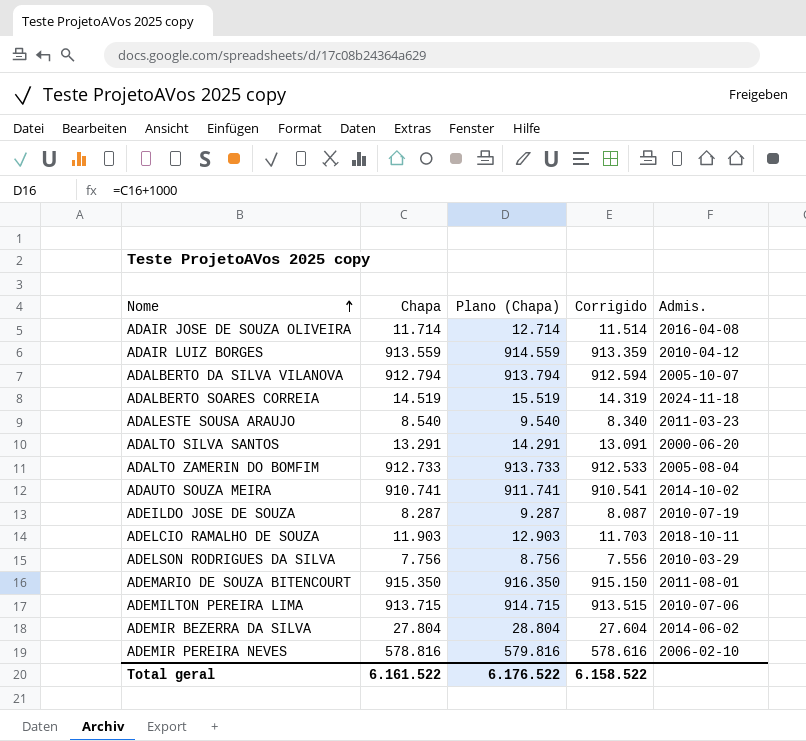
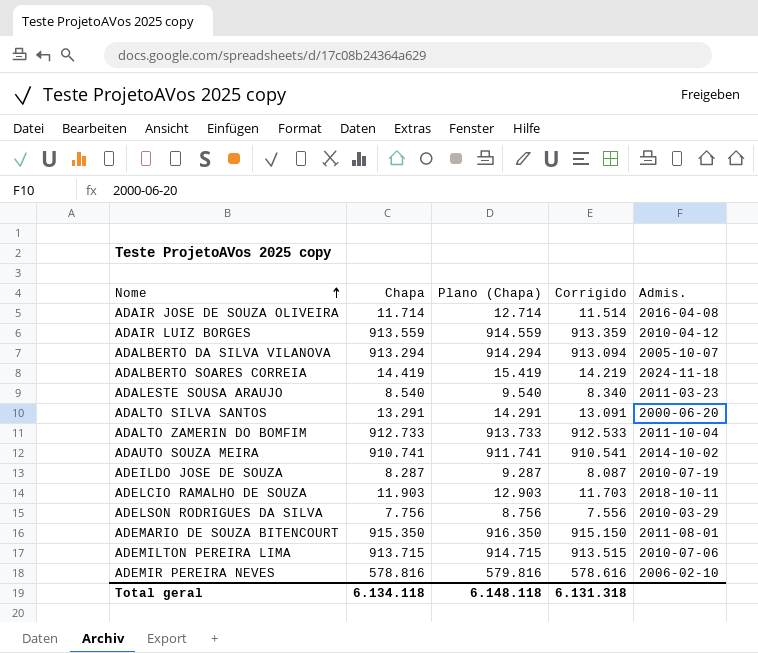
row ADEMIR BEZERRA DA SILVA: 27.804 | 28.804 | 27.604 | 2014-06-02 -> none
ADALBERTO DA SILVA VILANOVA | Chapa: 912.794 -> 913.294
ADALBERTO DA SILVA VILANOVA | Plano (Chapa): 913.794 -> 914.294
ADALBERTO DA SILVA VILANOVA | Corrigido: 912.594 -> 913.094
ADALBERTO SOARES CORREIA | Chapa: 14.519 -> 14.419
ADALBERTO SOARES CORREIA | Plano (Chapa): 15.519 -> 15.419
ADALBERTO SOARES CORREIA | Corrigido: 14.319 -> 14.219
ADALTO ZAMERIN DO BOMFIM | Admis.: 2005-08-04 -> 2011-10-04
Total geral | Chapa: 6.161.522 -> 6.134.118
Total geral | Plano (Chapa): 6.176.522 -> 6.148.118
Total geral | Corrigido: 6.158.522 -> 6.131.318

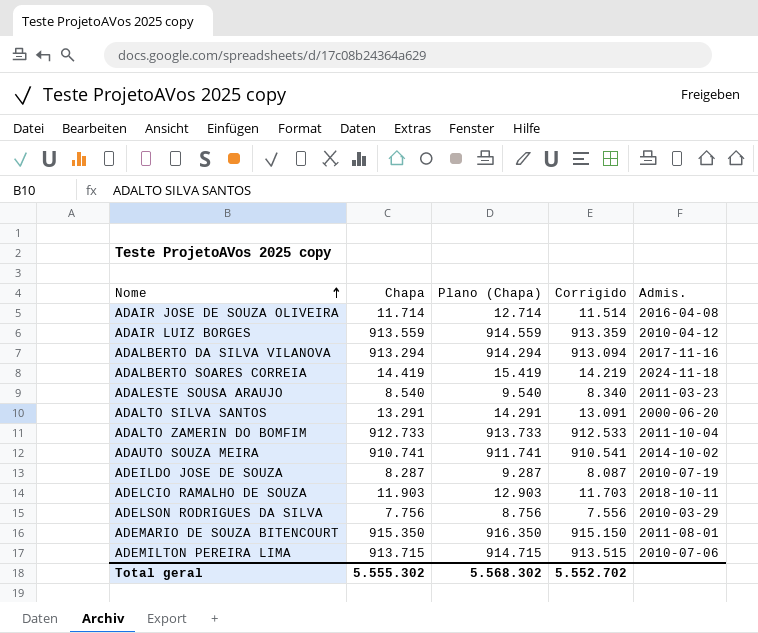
row ADEMIR PEREIRA NEVES: 578.816 | 579.816 | 578.616 | 2006-02-10 -> none
ADALBERTO DA SILVA VILANOVA | Admis.: 2005-10-07 -> 2017-11-16
Total geral | Chapa: 6.134.118 -> 5.555.302
Total geral | Plano (Chapa): 6.148.118 -> 5.568.302
Total geral | Corrigido: 6.131.318 -> 5.552.702

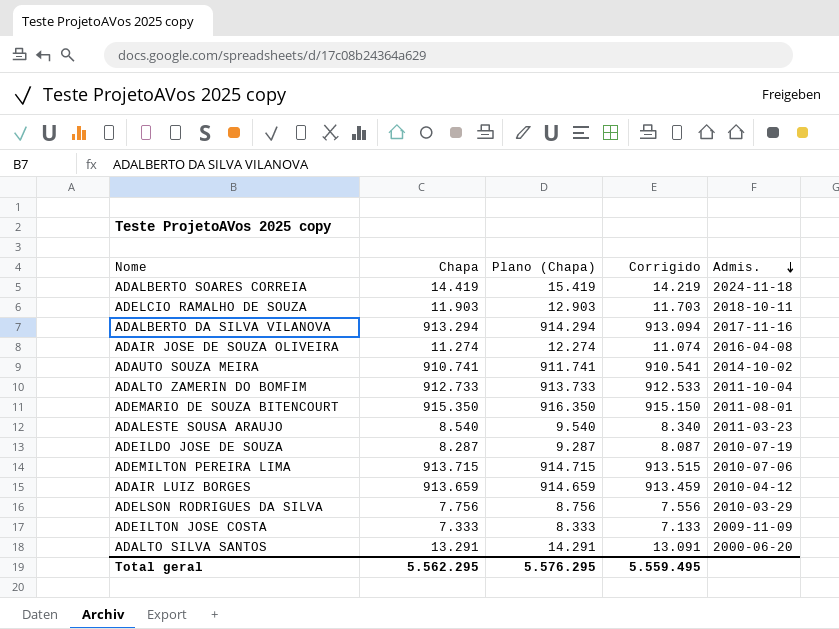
row order: Nome ascending -> Admis. descending
ADAIR JOSE DE SOUZA OLIVEIRA | Chapa: 11.714 -> 11.274
ADAIR JOSE DE SOUZA OLIVEIRA | Plano (Chapa): 12.714 -> 12.274
ADAIR JOSE DE SOUZA OLIVEIRA | Corrigido: 11.514 -> 11.074
ADAIR LUIZ BORGES | Chapa: 913.559 -> 913.659
ADAIR LUIZ BORGES | Plano (Chapa): 914.559 -> 914.659
ADAIR LUIZ BORGES | Corrigido: 913.359 -> 913.459
row ADEILTON JOSE COSTA: none -> 7.333 | 8.333 | 7.133 | 2009-11-09
Total geral | Chapa: 5.555.302 -> 5.562.295
Total geral | Plano (Chapa): 5.568.302 -> 5.576.295
Total geral | Corrigido: 5.552.702 -> 5.559.495

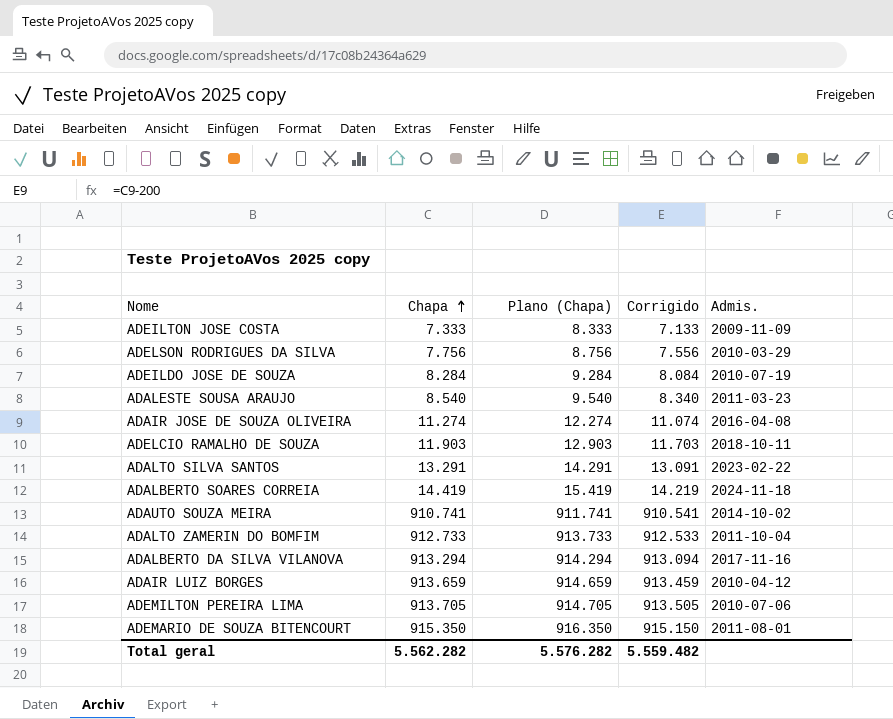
row order: Admis. descending -> Chapa ascending
ADEILDO JOSE DE SOUZA | Chapa: 8.287 -> 8.284
ADEILDO JOSE DE SOUZA | Plano (Chapa): 9.287 -> 9.284
ADEILDO JOSE DE SOUZA | Corrigido: 8.087 -> 8.084
ADALTO SILVA SANTOS | Admis.: 2000-06-20 -> 2023-02-22
ADEMILTON PEREIRA LIMA | Chapa: 913.715 -> 913.705
ADEMILTON PEREIRA LIMA | Plano (Chapa): 914.715 -> 914.705
ADEMILTON PEREIRA LIMA | Corrigido: 913.515 -> 913.505
Total geral | Chapa: 5.562.295 -> 5.562.282
Total geral | Plano (Chapa): 5.576.295 -> 5.576.282
Total geral | Corrigido: 5.559.495 -> 5.559.482

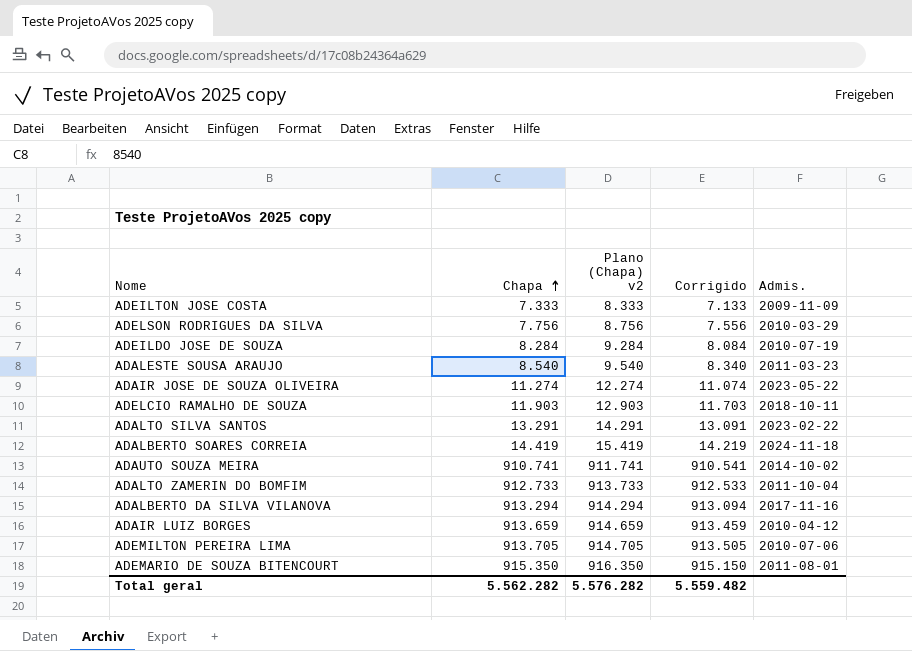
column name: Plano (Chapa) -> Plano (Chapa) v2
ADAIR JOSE DE SOUZA OLIVEIRA | Admis.: 2016-04-08 -> 2023-05-22

